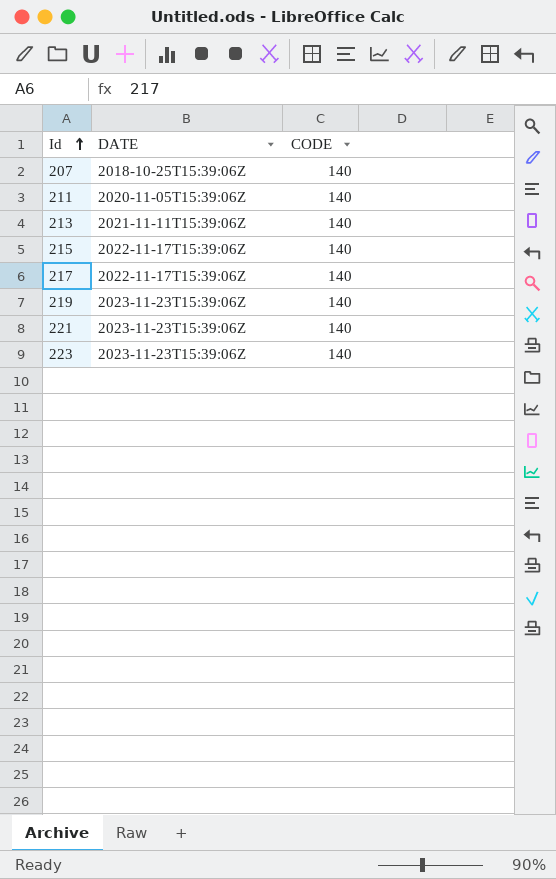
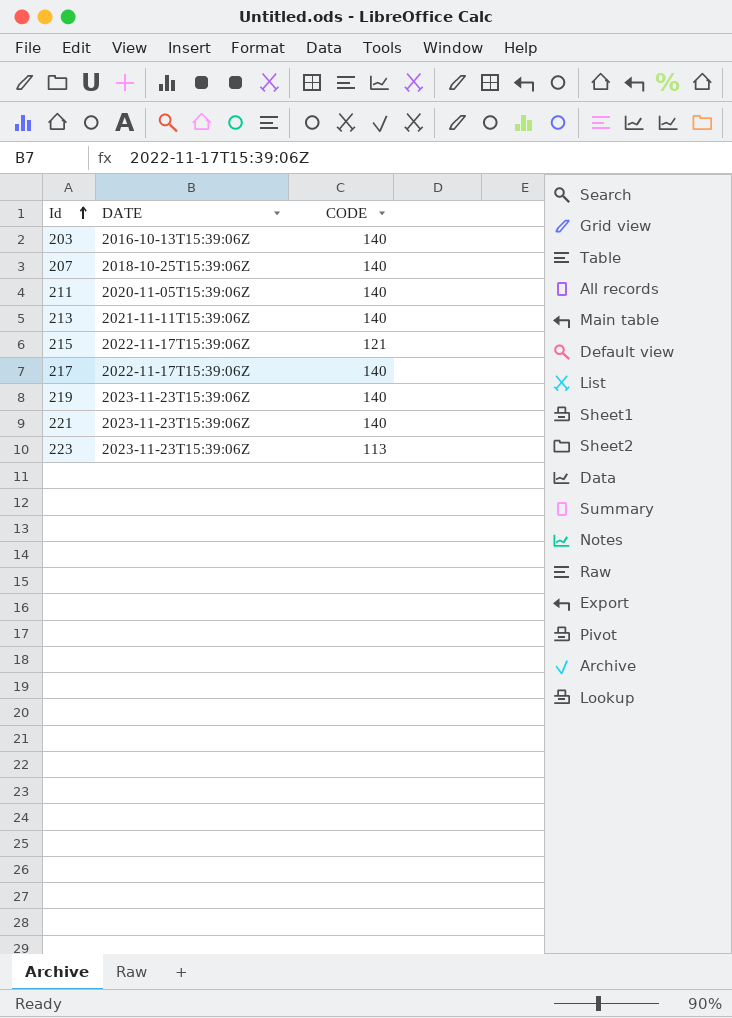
row 203: none -> 2016-10-13T15:39:06Z | 140
215 | CODE: 140 -> 121
223 | CODE: 140 -> 113

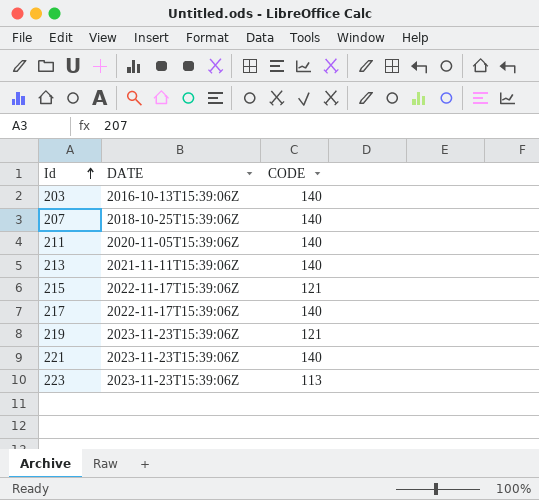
219 | CODE: 140 -> 121

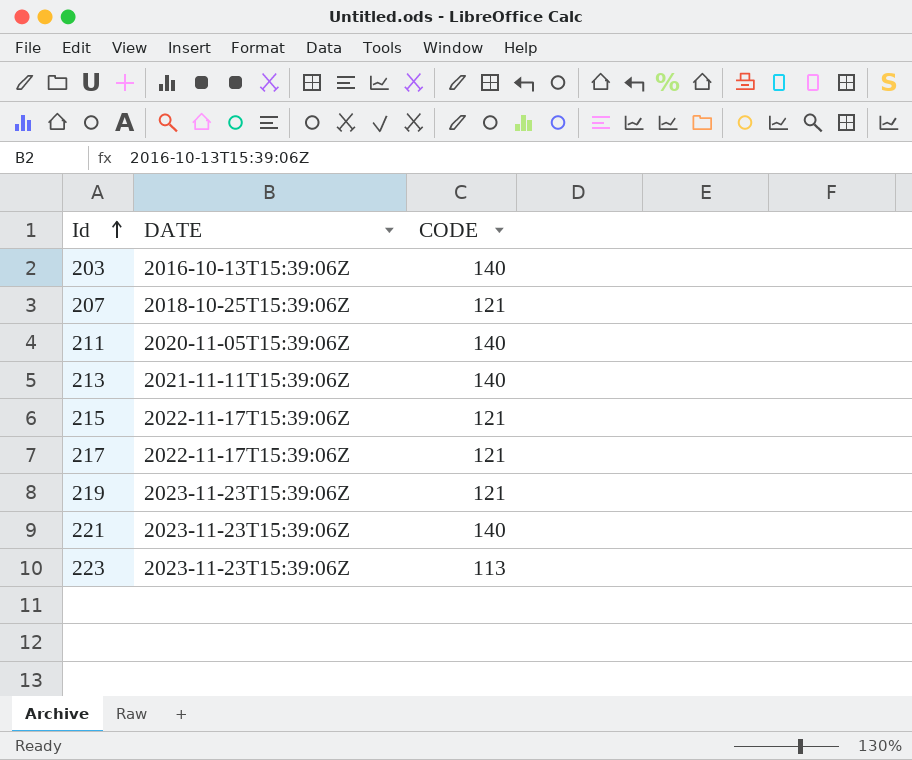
207 | CODE: 140 -> 121
217 | CODE: 140 -> 121

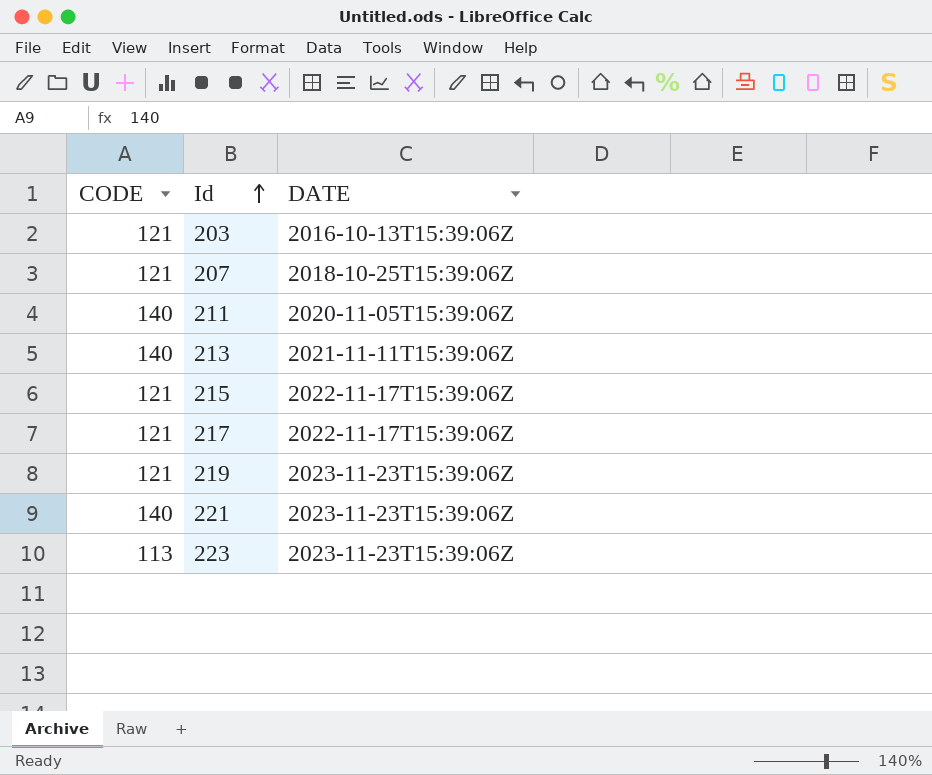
column CODE | position: 3 -> 1
203 | CODE: 140 -> 121

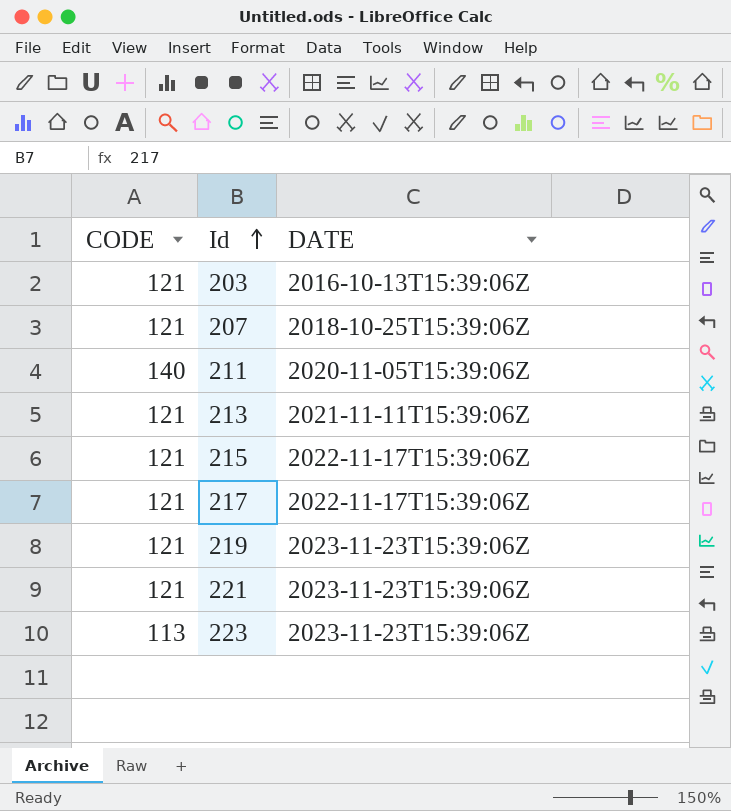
213 | CODE: 140 -> 121
221 | CODE: 140 -> 121

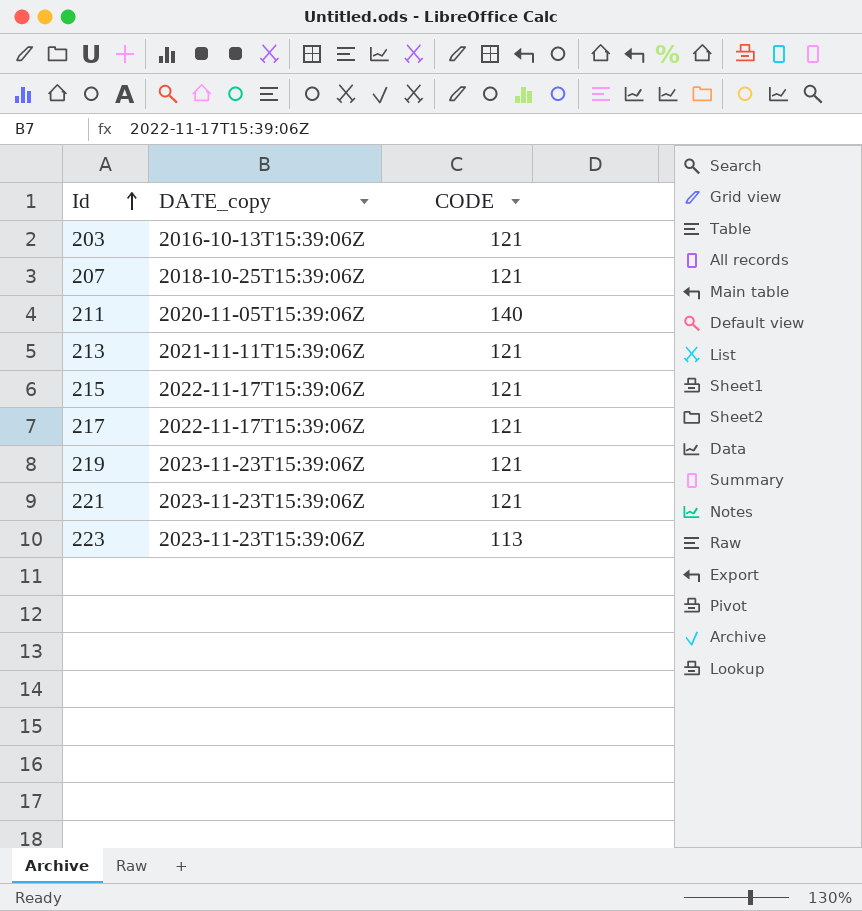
column name: DATE -> DATE_copy
column CODE | position: 1 -> 3

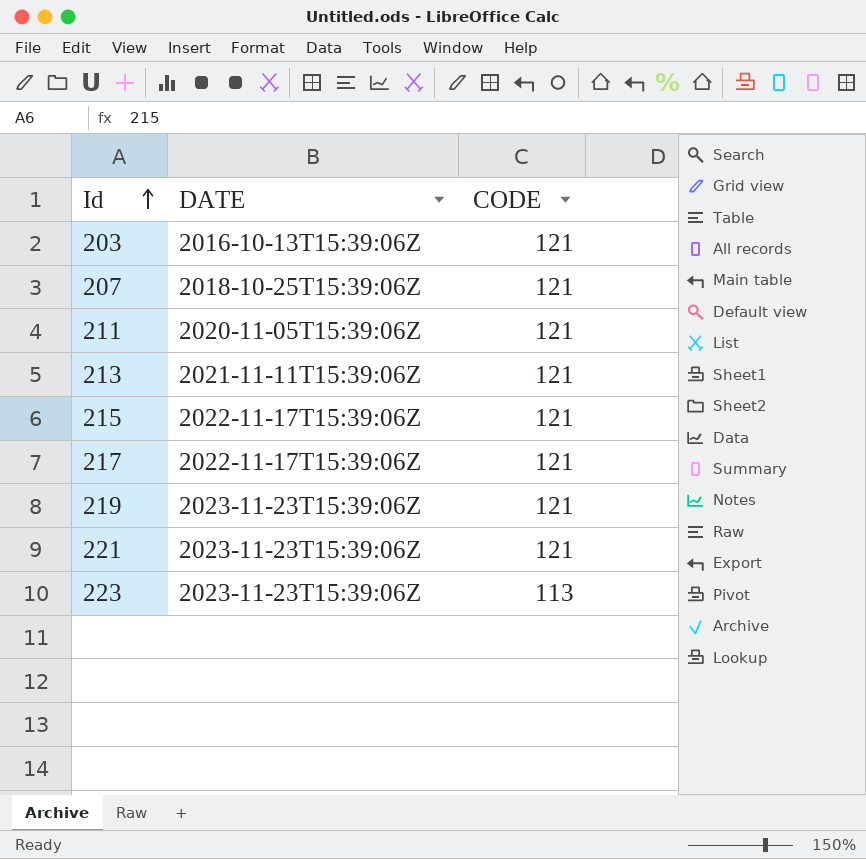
column name: DATE_copy -> DATE
211 | CODE: 140 -> 121

